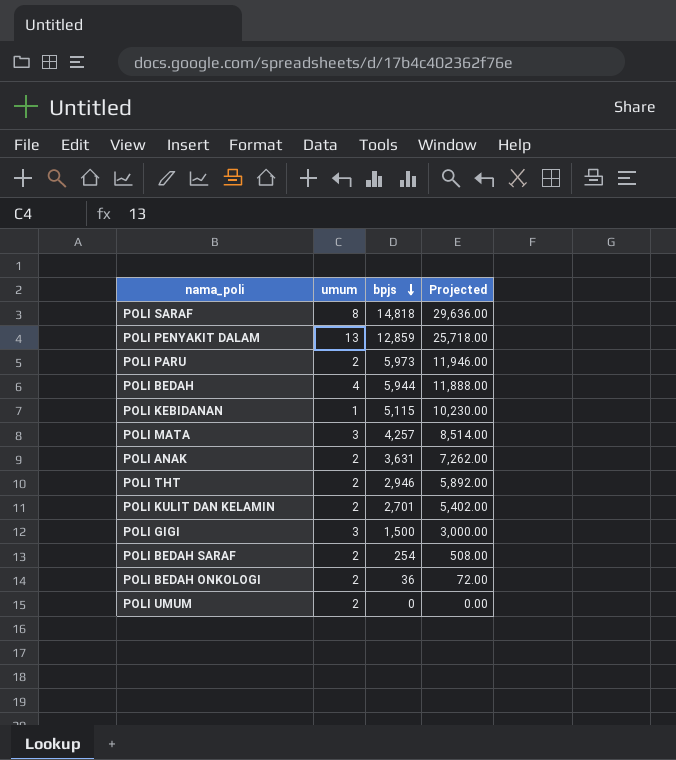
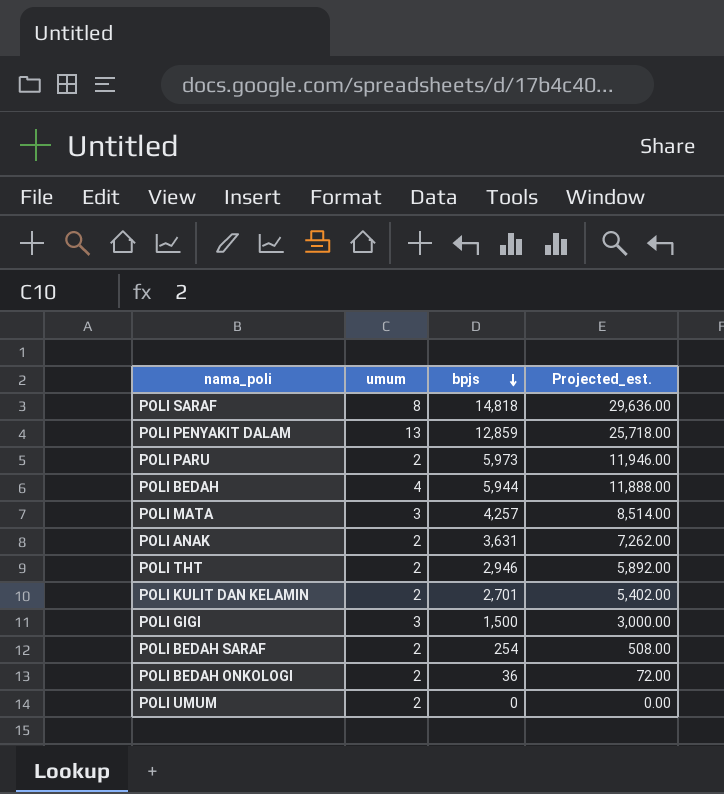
column name: Projected -> Projected_est.
row POLI KEBIDANAN: 1 | 5,115 | 10,230.00 -> none

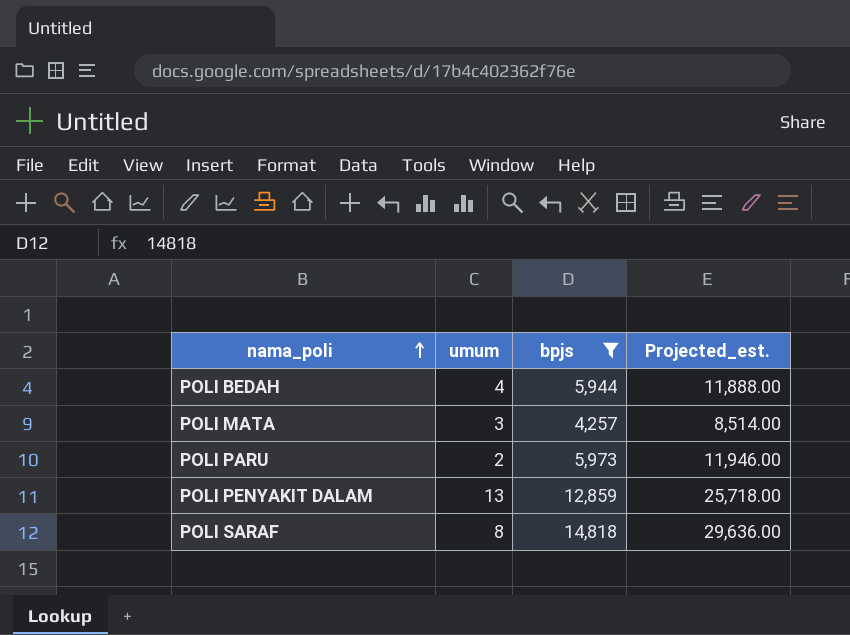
filter: none -> bpjs >= 4,257
row order: bpjs descending -> nama_poli ascending

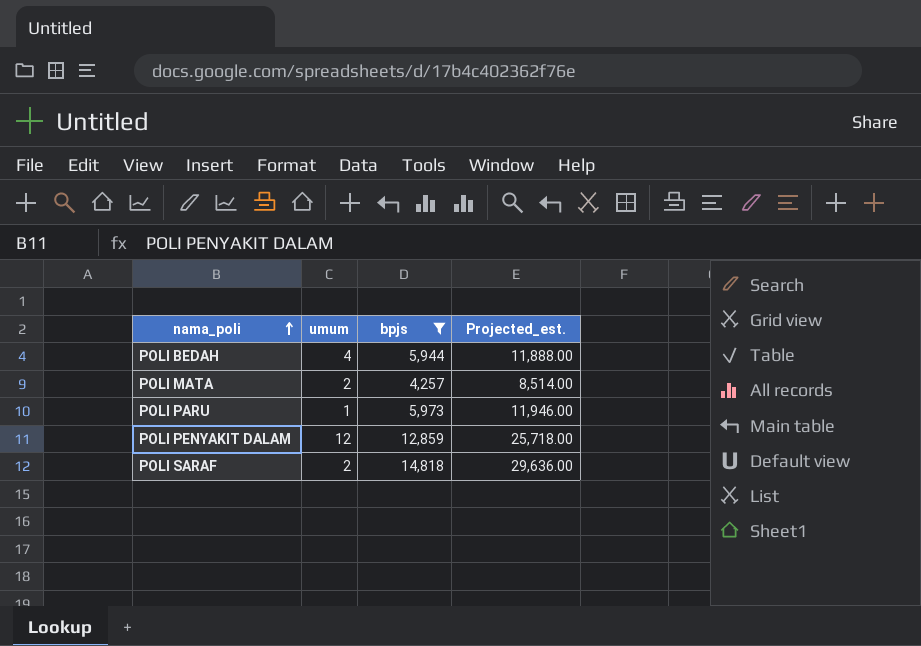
POLI MATA | umum: 3 -> 2
POLI PARU | umum: 2 -> 1
POLI PENYAKIT DALAM | umum: 13 -> 12
POLI SARAF | umum: 8 -> 2

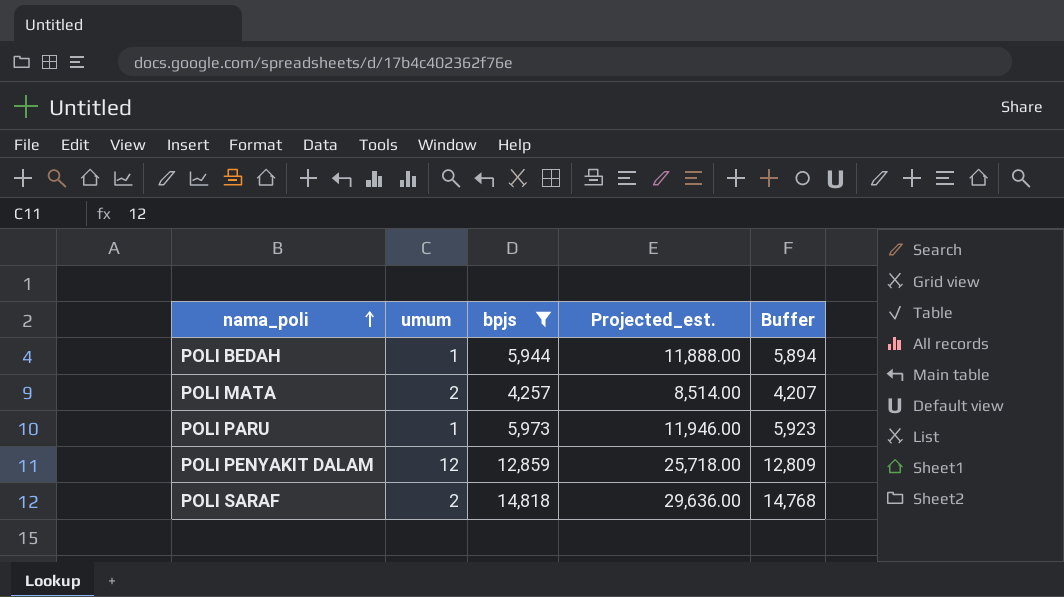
column Buffer | formula: none -> [bpjs] - 50
POLI BEDAH | umum: 4 -> 1

